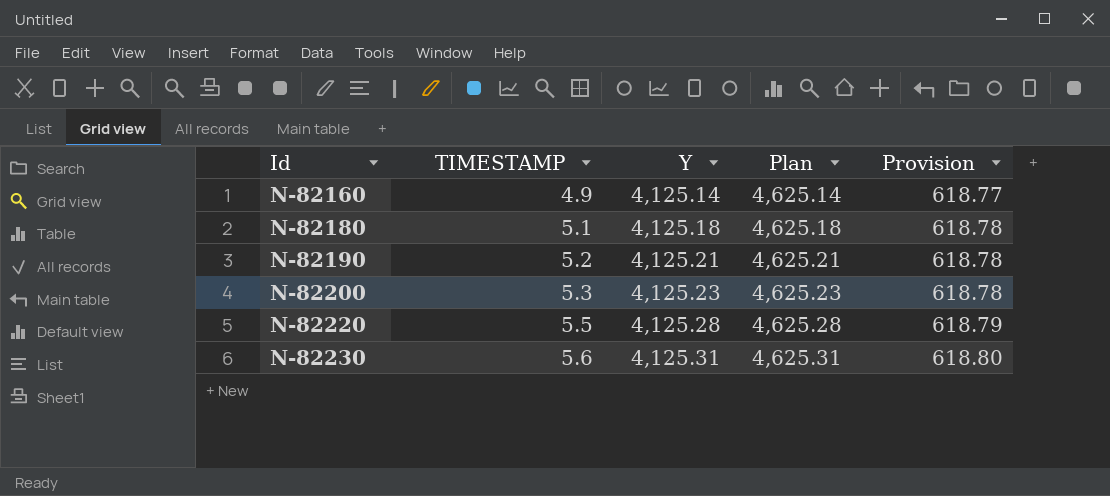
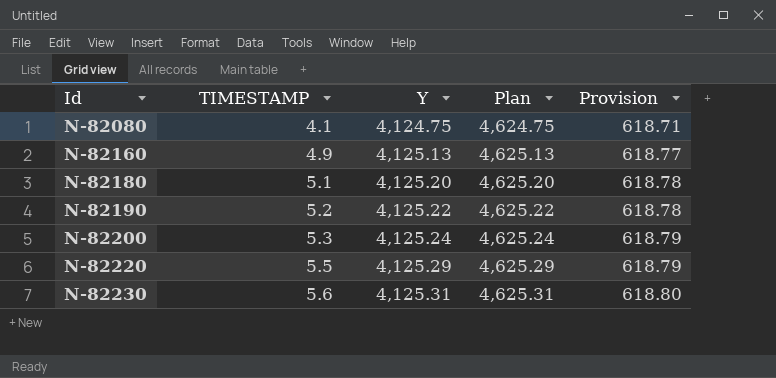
row N-82080: none -> 4.1 | 4,124.75 | 4,624.75 | 618.71
N-82160 | Y: 4,125.14 -> 4,125.13
N-82160 | Plan: 4,625.14 -> 4,625.13
N-82180 | Y: 4,125.18 -> 4,125.20
N-82180 | Plan: 4,625.18 -> 4,625.20
N-82190 | Y: 4,125.21 -> 4,125.22
N-82190 | Plan: 4,625.21 -> 4,625.22
N-82200 | Y: 4,125.23 -> 4,125.24
N-82200 | Plan: 4,625.23 -> 4,625.24
N-82200 | Provision: 618.78 -> 618.79
N-82220 | Y: 4,125.28 -> 4,125.29
N-82220 | Plan: 4,625.28 -> 4,625.29

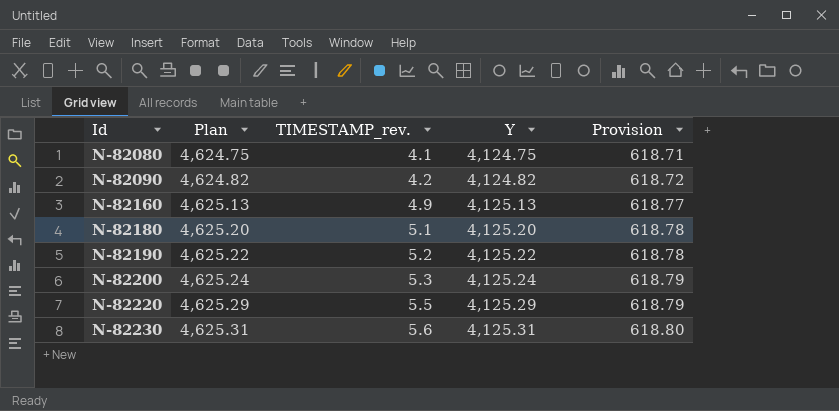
column Plan | position: 4 -> 2
column name: TIMESTAMP -> TIMESTAMP_rev.
row N-82090: none -> 4,624.82 | 4.2 | 4,124.82 | 618.72

